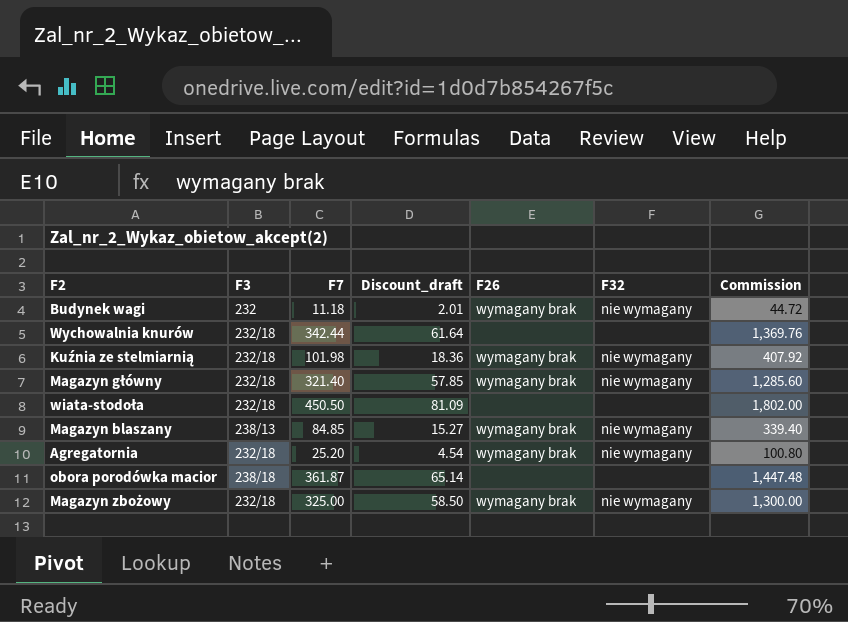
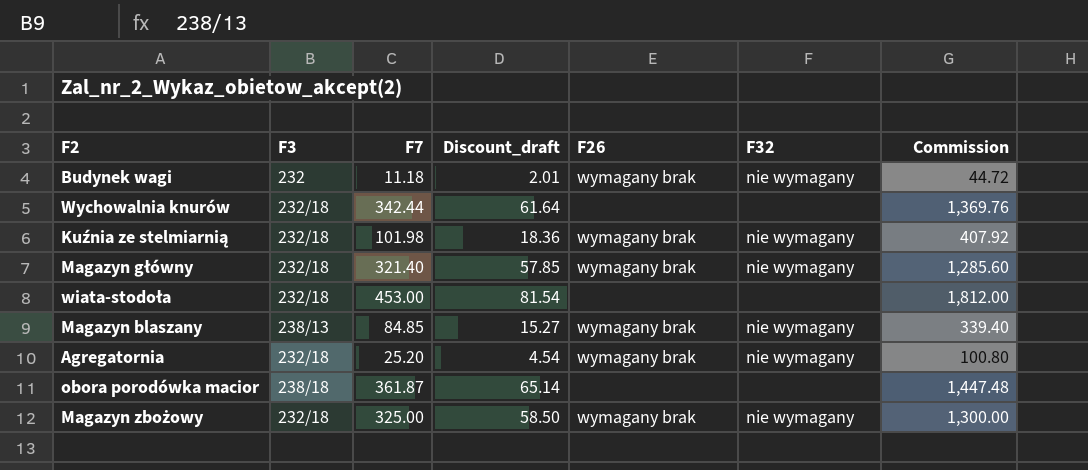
wiata-stodoła | F7: 450.50 -> 453.00
wiata-stodoła | Discount_draft: 81.09 -> 81.54
wiata-stodoła | Commission: 1,802.00 -> 1,812.00

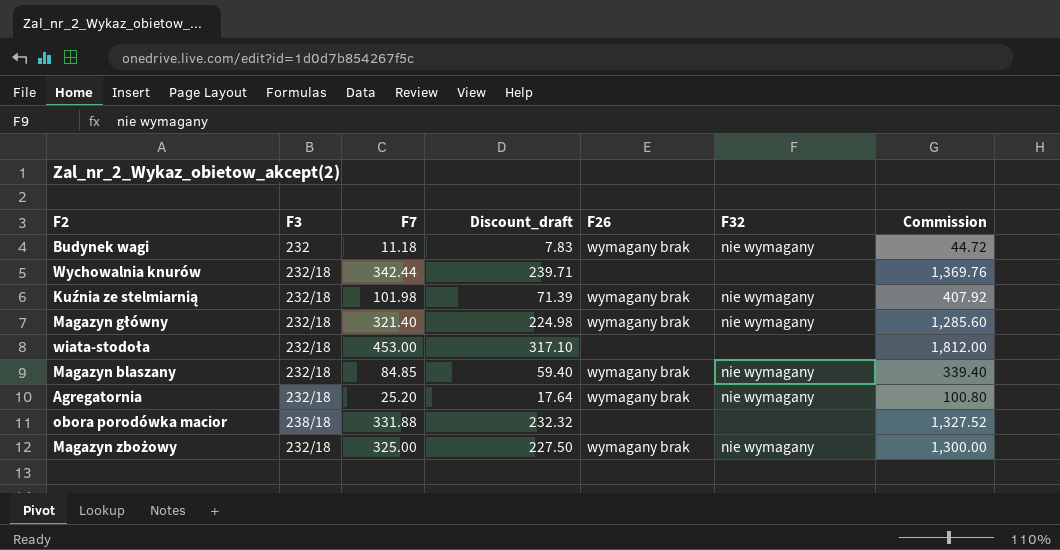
column Discount_draft | formula: [F7] * 0.18 -> [F7] * 0.7
Magazyn blaszany | F3: 238/13 -> 232/18
obora porodówka macior | F7: 361.87 -> 331.88
obora porodówka macior | Commission: 1,447.48 -> 1,327.52

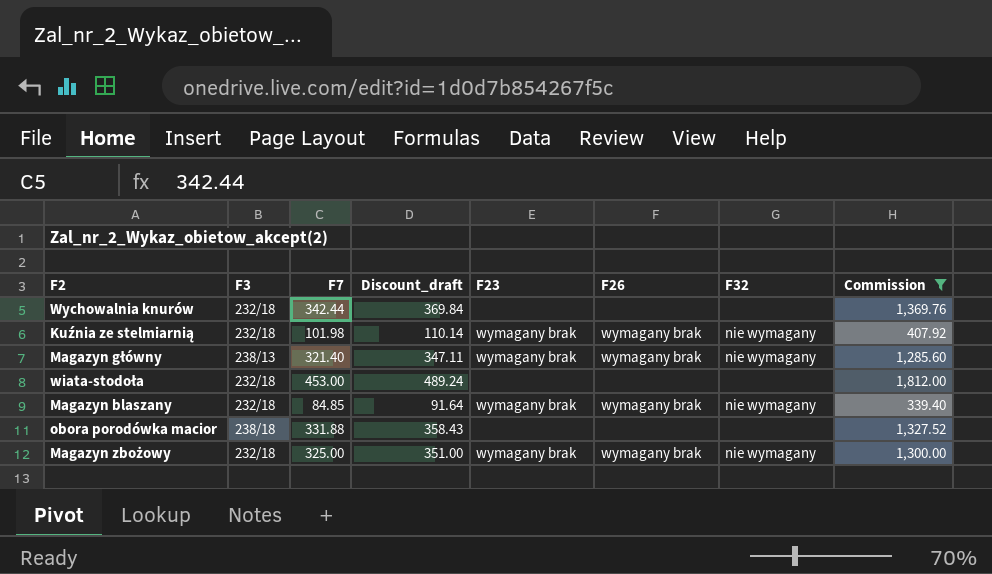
filter: none -> Commission >= 339.40
column Discount_draft | formula: [F7] * 0.7 -> [F7] * 1.08
column F23 | position: none -> 5
Magazyn główny | F3: 232/18 -> 238/13

